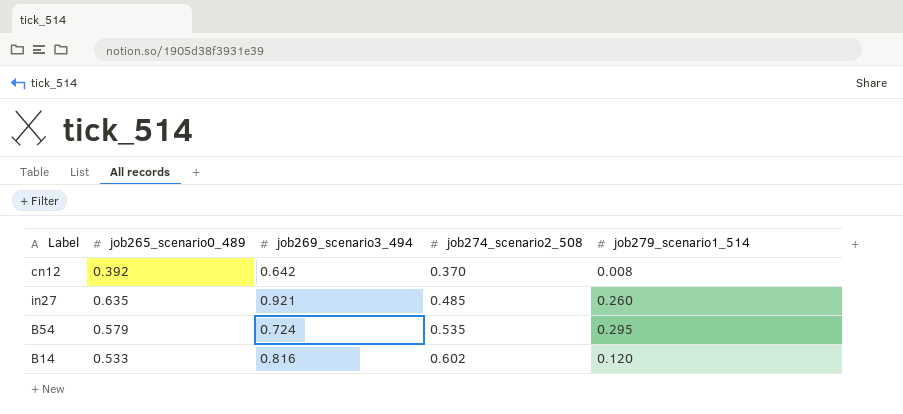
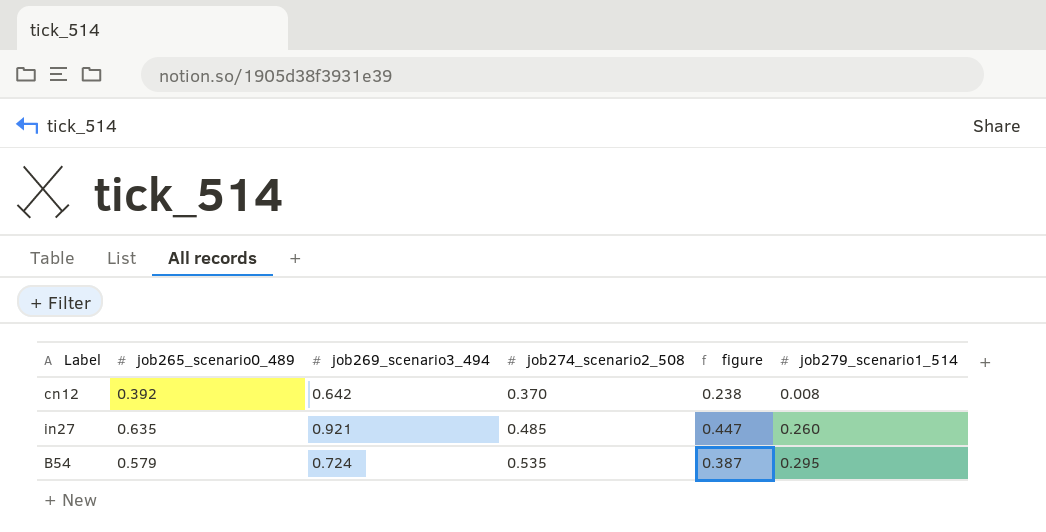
column figure | formula: none -> [job269_scenario3_494] * [job274_scenario2_508]
row B14: 0.533 | 0.816 | 0.602 | 0.120 -> none

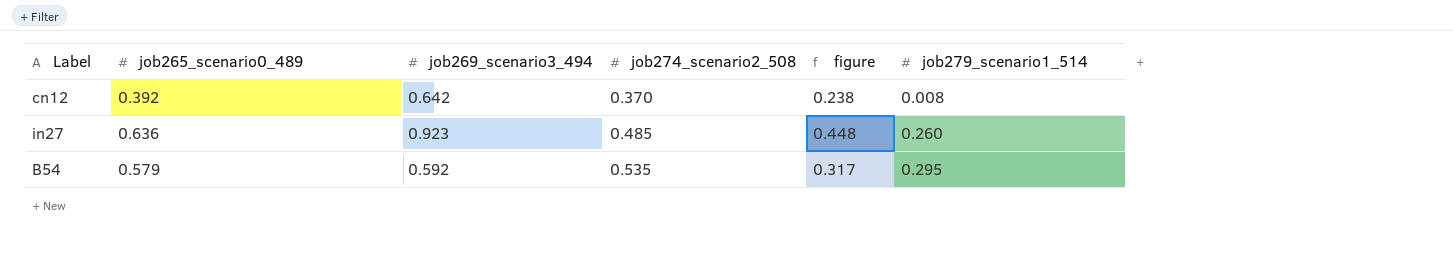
in27 | job265_scenario0_489: 0.635 -> 0.636
in27 | job269_scenario3_494: 0.921 -> 0.923
in27 | figure: 0.447 -> 0.448
B54 | job269_scenario3_494: 0.724 -> 0.592
B54 | figure: 0.387 -> 0.317

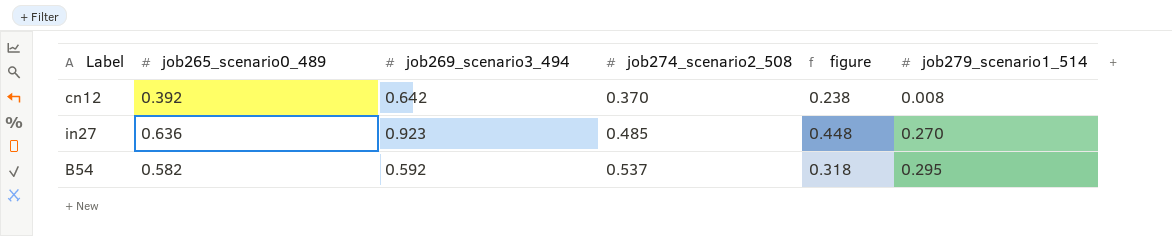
in27 | job279_scenario1_514: 0.260 -> 0.270
B54 | job265_scenario0_489: 0.579 -> 0.582
B54 | job274_scenario2_508: 0.535 -> 0.537
B54 | figure: 0.317 -> 0.318

